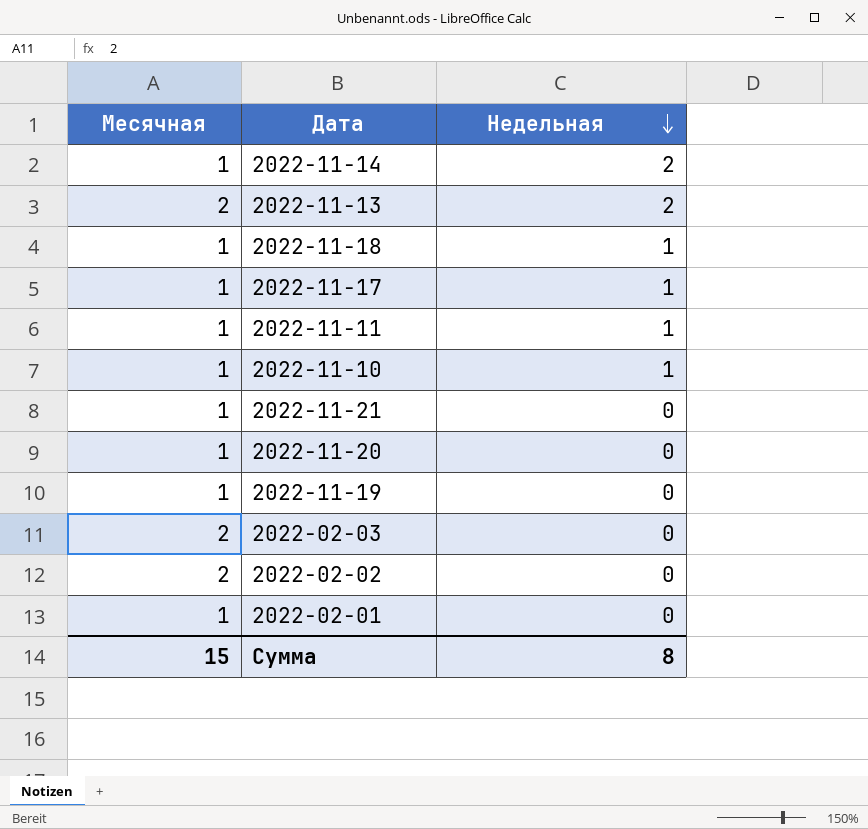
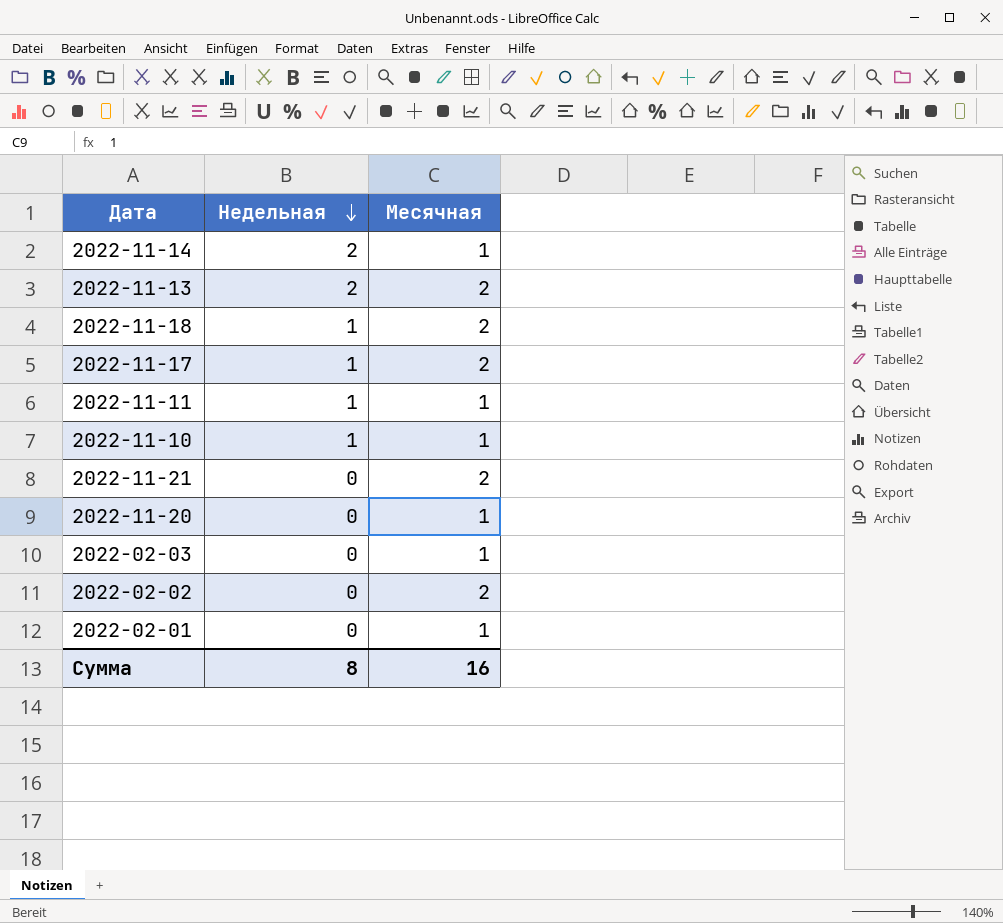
column Месячная | position: 1 -> 3
row 2022-11-19: 1 | 0 -> none
2022-11-18 | Месячная: 1 -> 2
2022-11-17 | Месячная: 1 -> 2
2022-11-21 | Месячная: 1 -> 2
2022-02-03 | Месячная: 2 -> 1
Сумма | Месячная: 15 -> 16

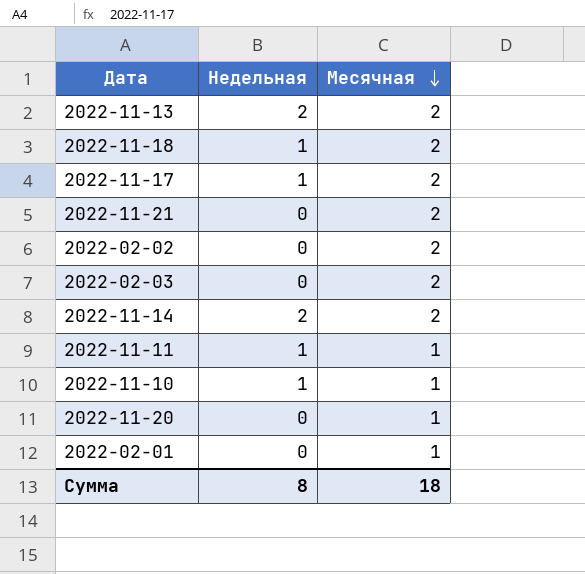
row order: Недельная descending -> Месячная descending
2022-02-03 | Месячная: 1 -> 2
2022-11-14 | Месячная: 1 -> 2
Сумма | Месячная: 16 -> 18

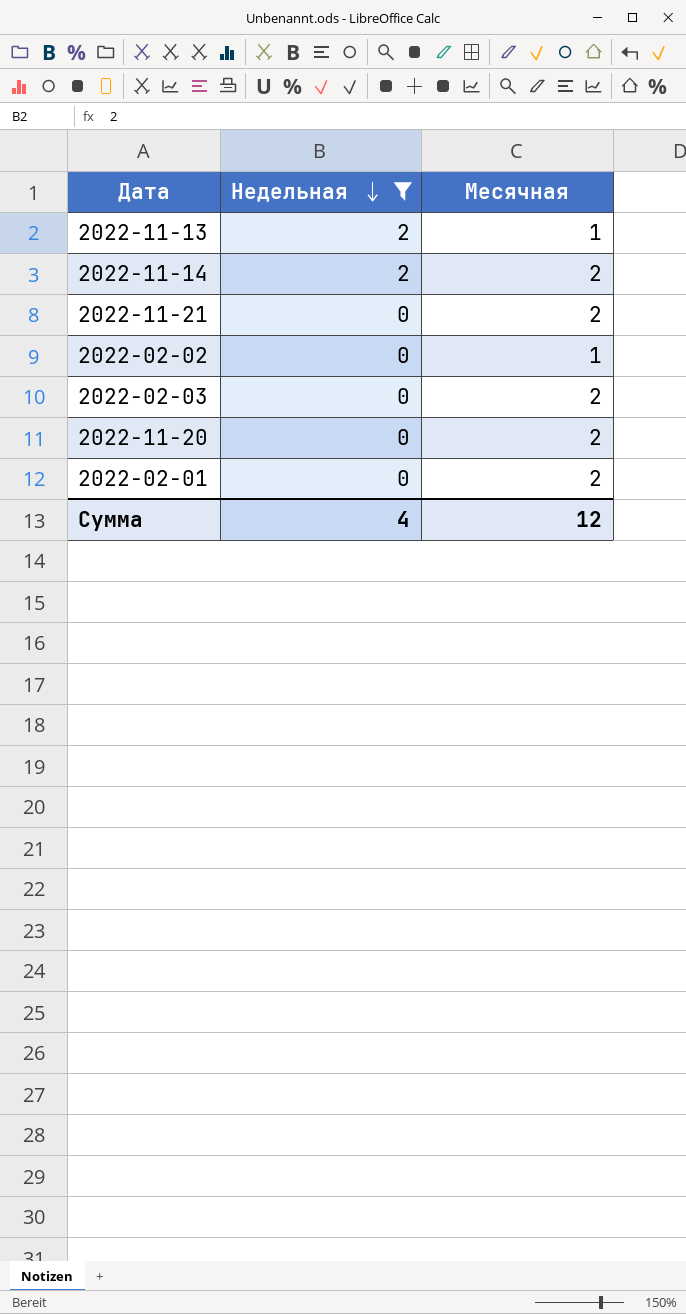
filter: none -> Недельная != 1
row order: Месячная descending -> Недельная descending
2022-11-13 | Месячная: 2 -> 1
2022-02-02 | Месячная: 2 -> 1
2022-11-20 | Месячная: 1 -> 2
2022-02-01 | Месячная: 1 -> 2
Сумма | Недельная: 8 -> 4
Сумма | Месячная: 18 -> 12

